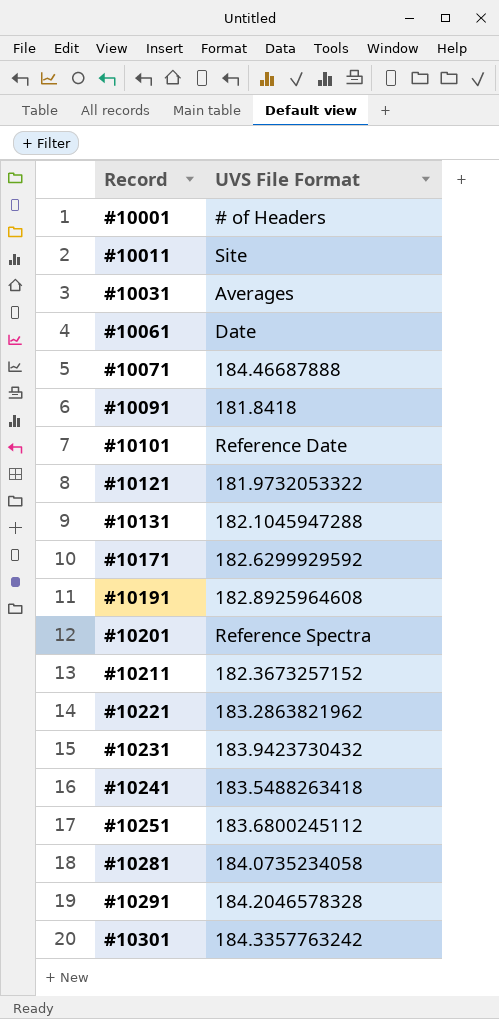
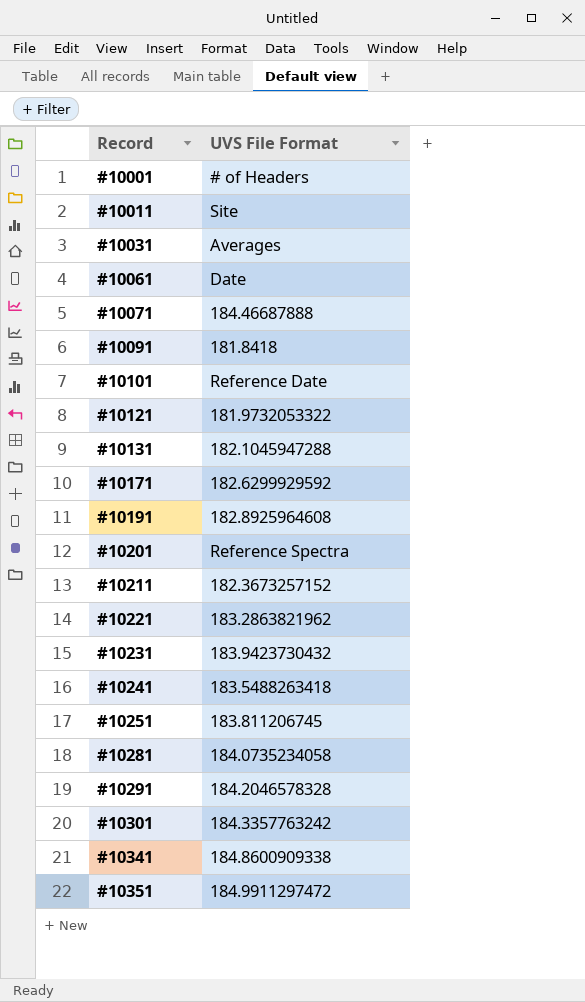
#10251 | UVS File Format: 183.6800245112 -> 183.811206745
row #10341: none -> 184.8600909338
row #10351: none -> 184.9911297472

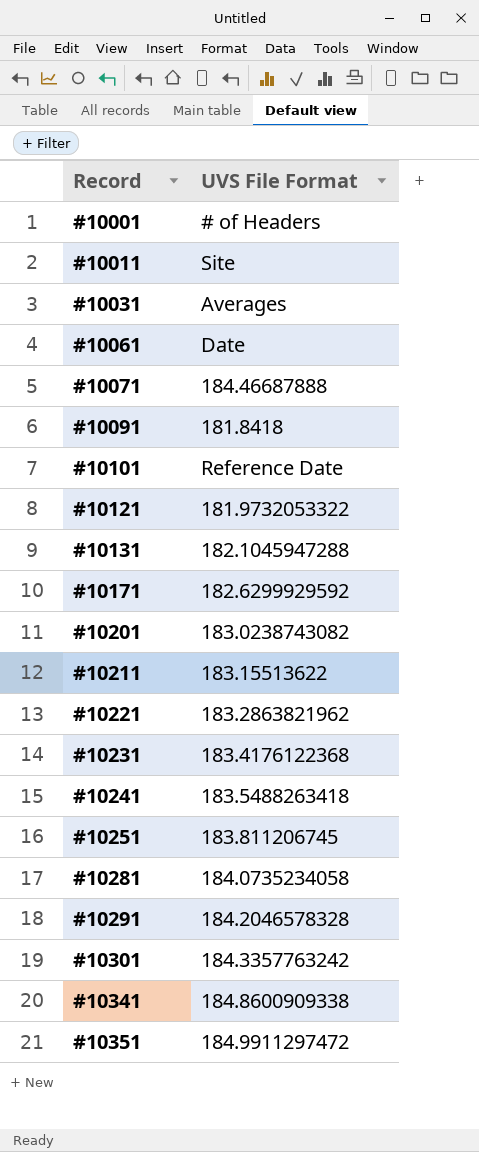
row #10191: 182.8925964608 -> none
#10201 | UVS File Format: Reference Spectra -> 183.0238743082
#10211 | UVS File Format: 182.3673257152 -> 183.15513622
#10231 | UVS File Format: 183.9423730432 -> 183.4176122368

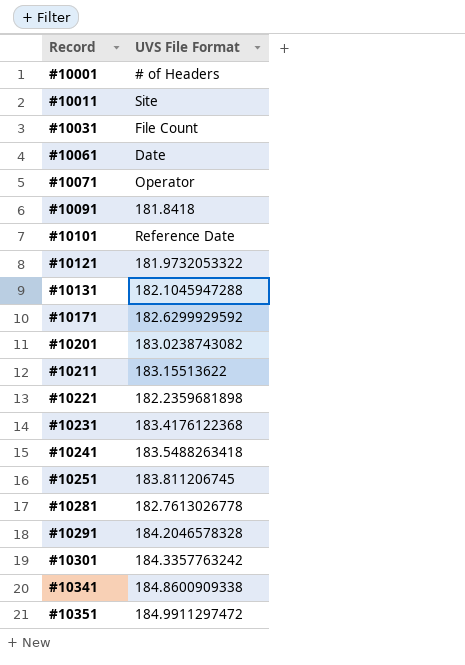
#10031 | UVS File Format: Averages -> File Count
#10071 | UVS File Format: 184.46687888 -> Operator
#10221 | UVS File Format: 183.2863821962 -> 182.2359681898
#10281 | UVS File Format: 184.0735234058 -> 182.7613026778

